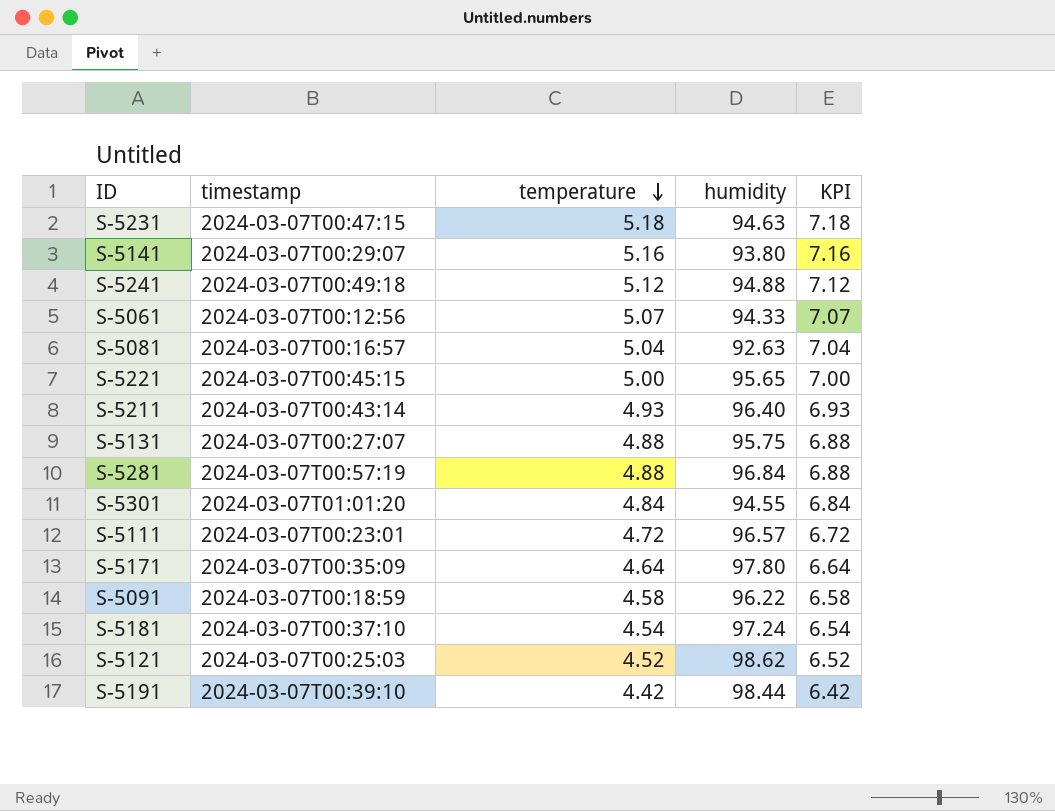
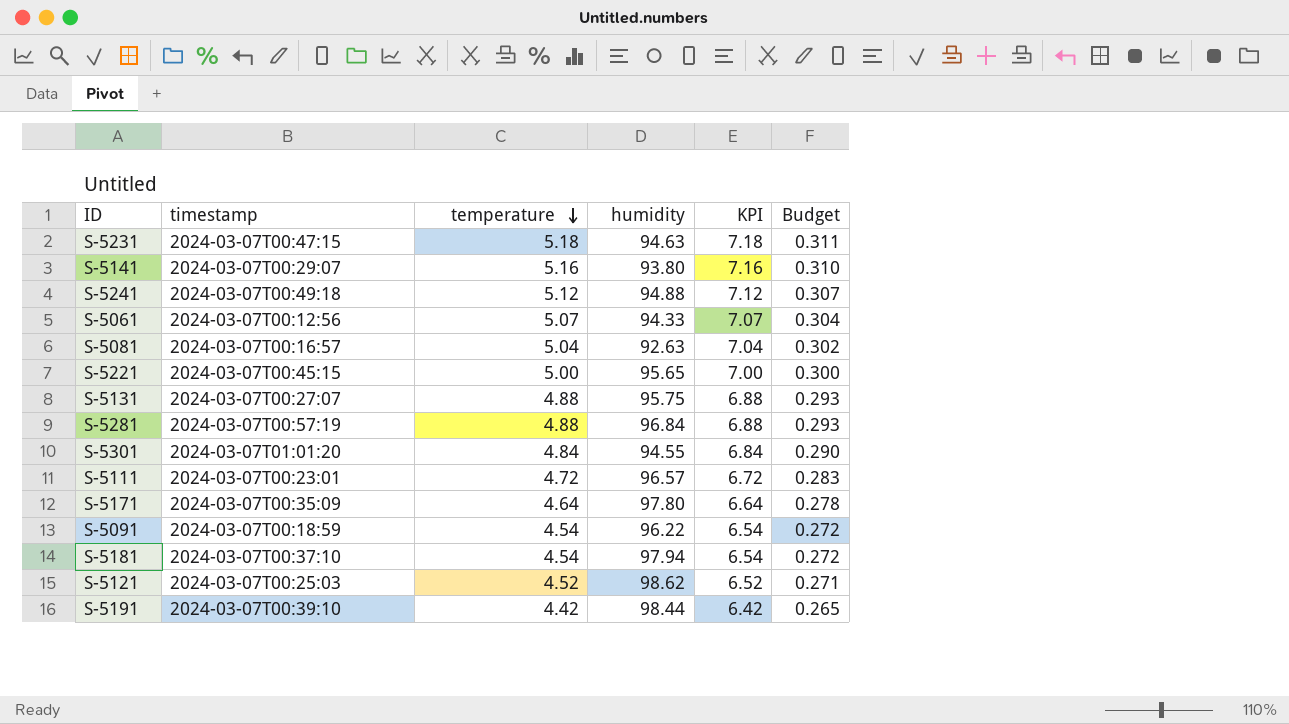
column Budget | formula: none -> [temperature] * 0.06
row S-5211: 2024-03-07T00:43:14 | 4.93 | 96.40 | 6.93 -> none
S-5091 | temperature: 4.58 -> 4.54
S-5091 | KPI: 6.58 -> 6.54
S-5181 | humidity: 97.24 -> 97.94

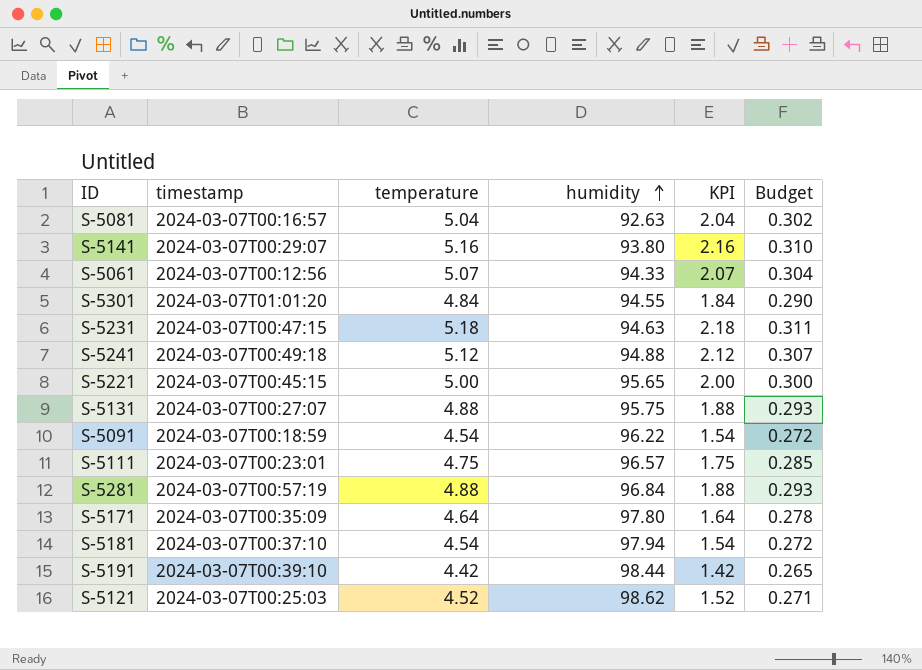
row order: temperature descending -> humidity ascending
column KPI | formula: [temperature] + 2 -> [temperature] - 3
S-5111 | temperature: 4.72 -> 4.75
S-5111 | Budget: 0.283 -> 0.285

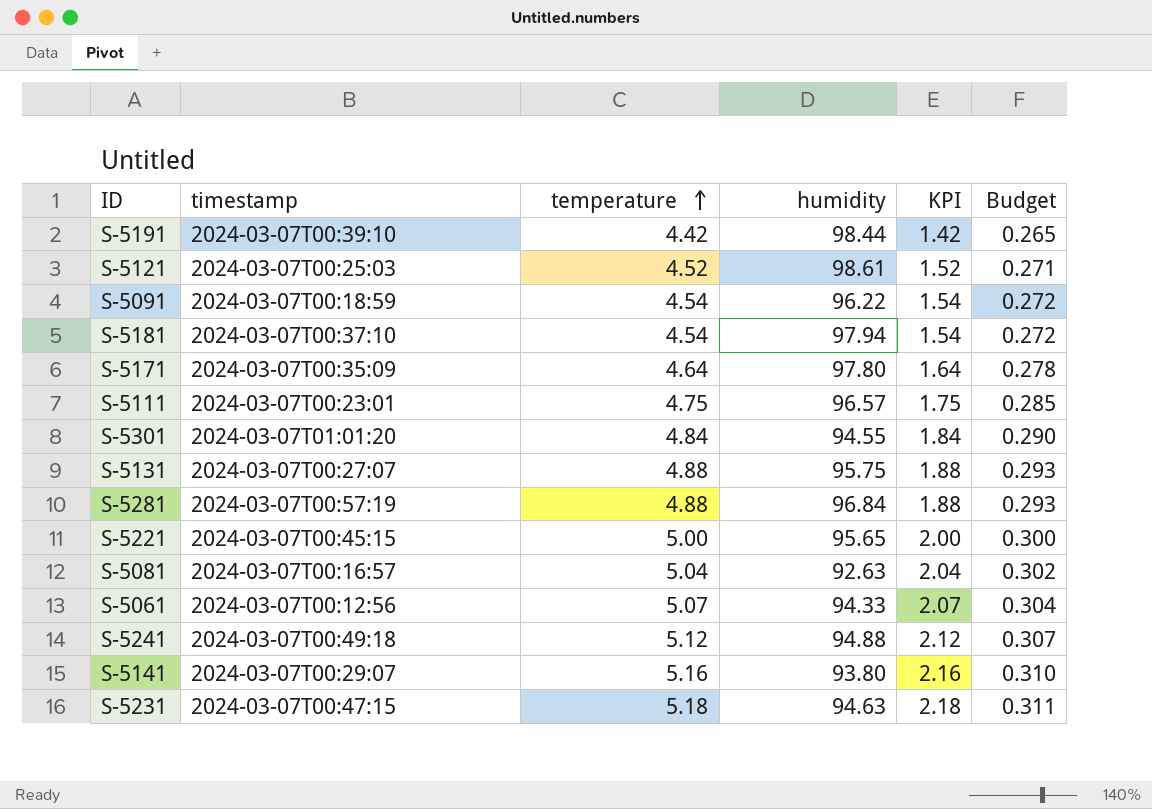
row order: humidity ascending -> temperature ascending
S-5121 | humidity: 98.62 -> 98.61

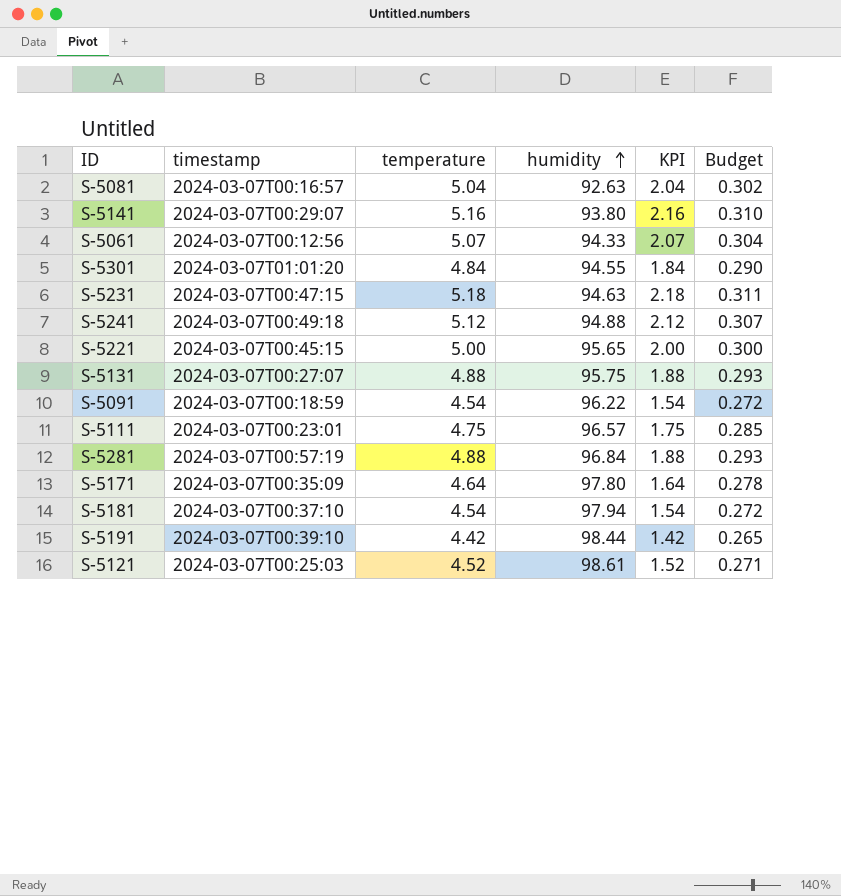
row order: temperature ascending -> humidity ascending

